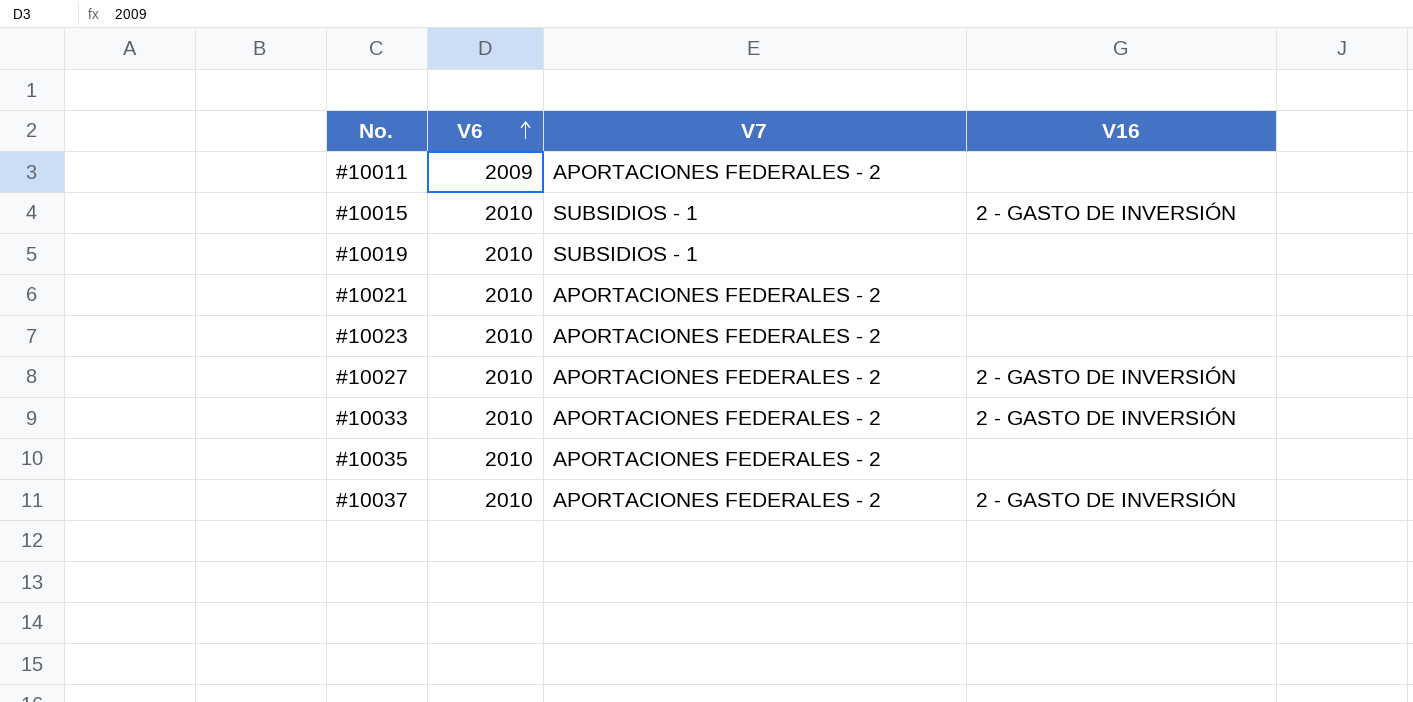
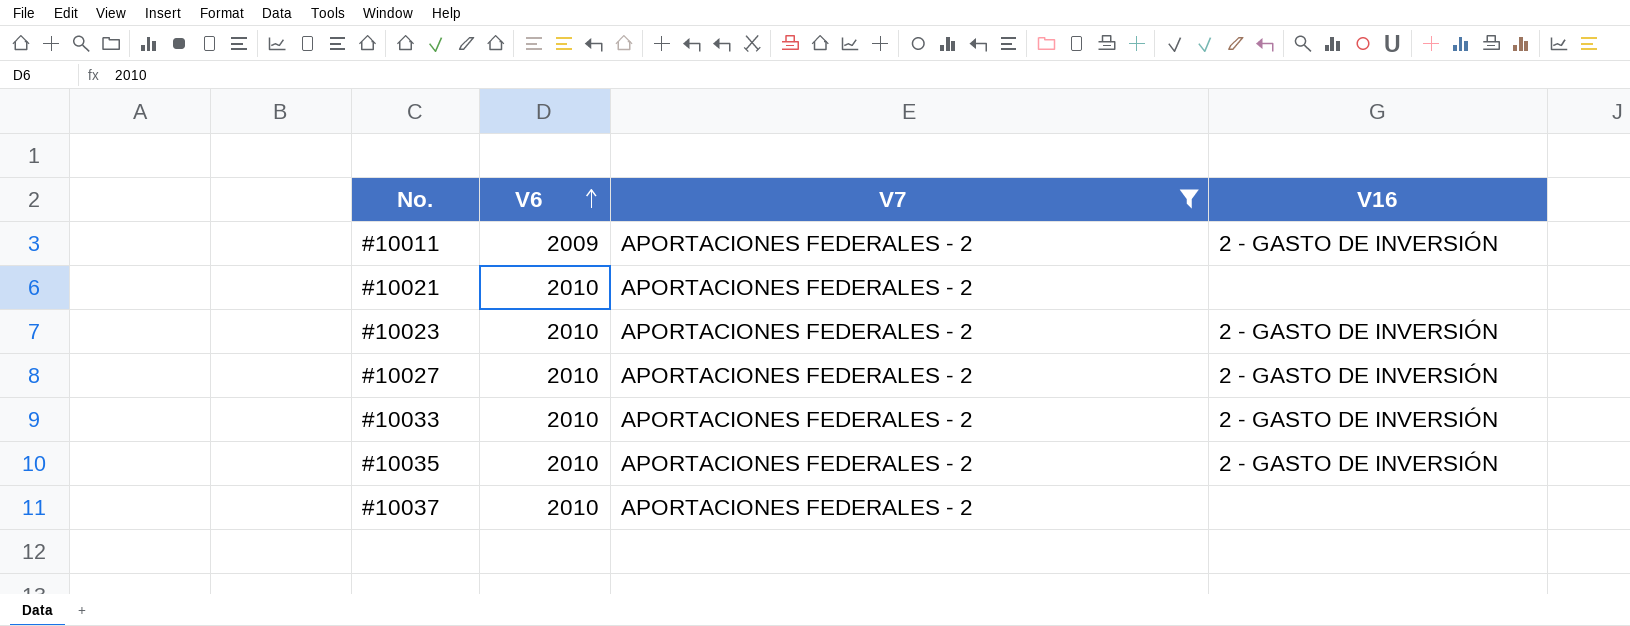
filter: none -> V7 = APORTACIONES FEDERALES - 2
#10011 | V16: none -> 2 - GASTO DE INVERSIÓN
#10023 | V16: none -> 2 - GASTO DE INVERSIÓN
#10035 | V16: none -> 2 - GASTO DE INVERSIÓN
#10037 | V16: 2 - GASTO DE INVERSIÓN -> none

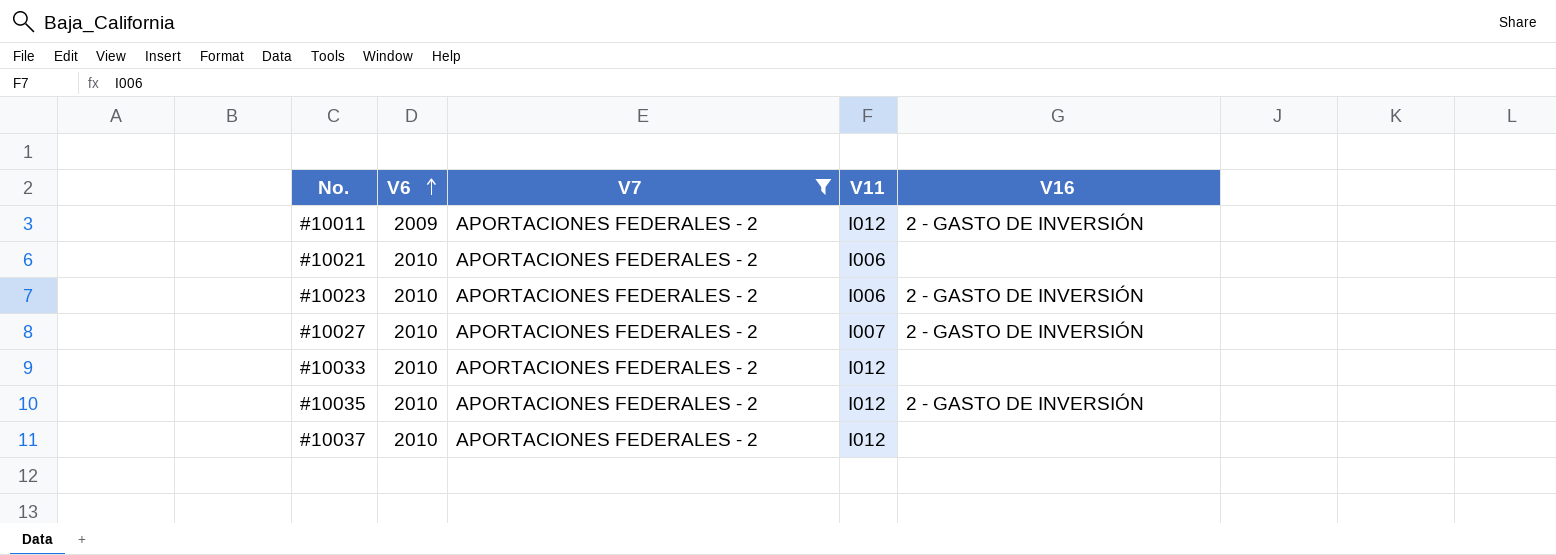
column V11 | position: none -> 4
#10033 | V16: 2 - GASTO DE INVERSIÓN -> none

